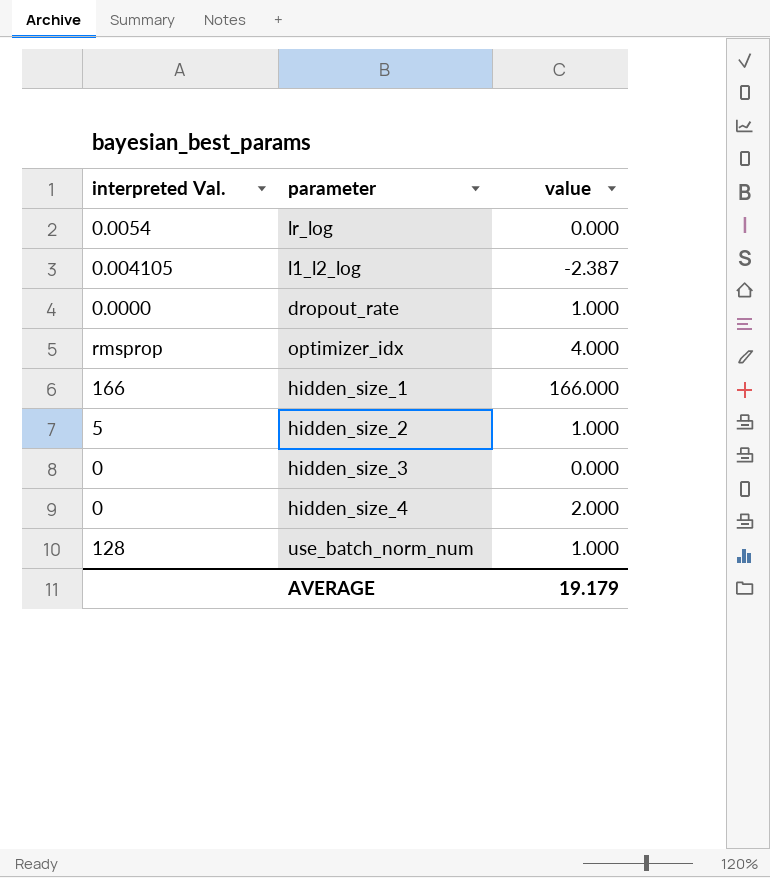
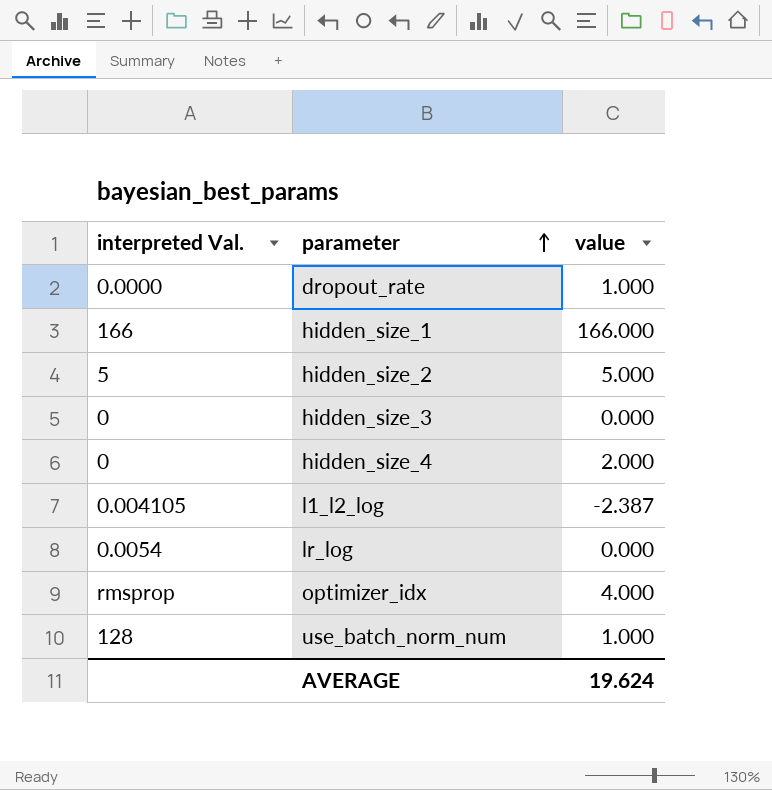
row order: none -> parameter ascending
hidden_size_2 | value: 1.000 -> 5.000
AVERAGE | value: 19.179 -> 19.624

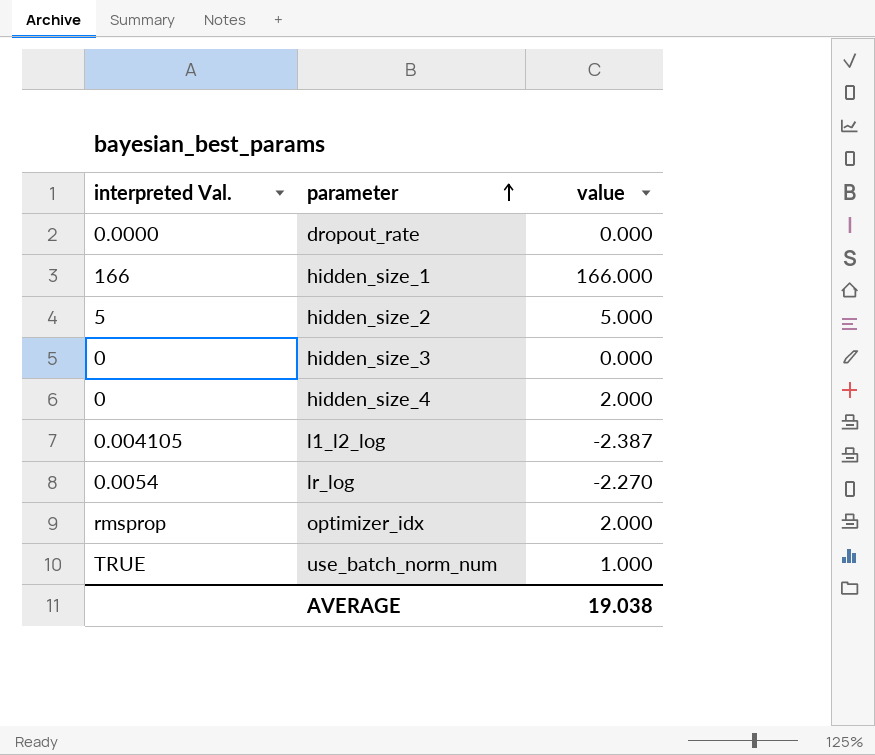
dropout_rate | value: 1.000 -> 0.000
lr_log | value: 0.000 -> -2.270
optimizer_idx | value: 4.000 -> 2.000
use_batch_norm_num | interpreted Val.: 128 -> TRUE
AVERAGE | value: 19.624 -> 19.038

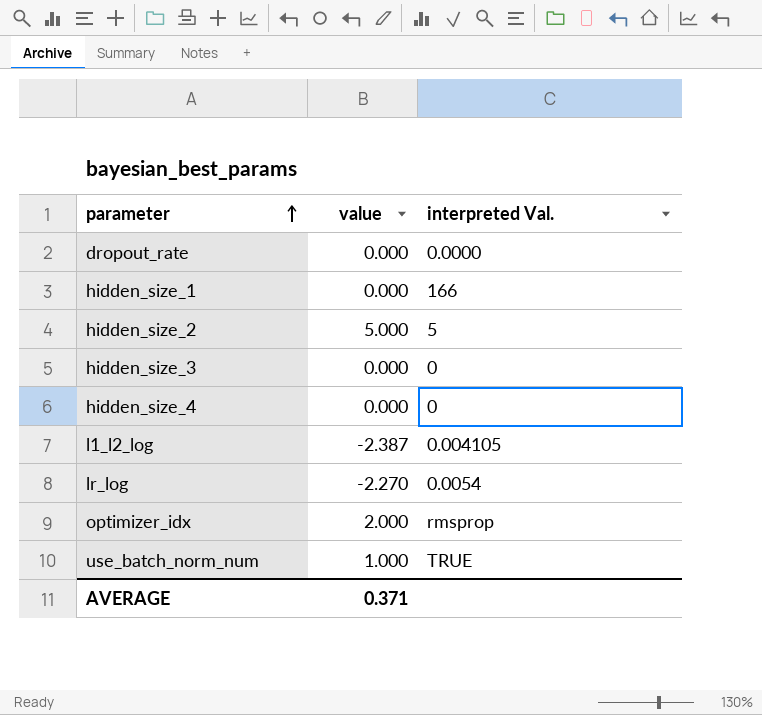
column interpreted Val. | position: 1 -> 3
hidden_size_1 | value: 166.000 -> 0.000
hidden_size_4 | value: 2.000 -> 0.000
AVERAGE | value: 19.038 -> 0.371

